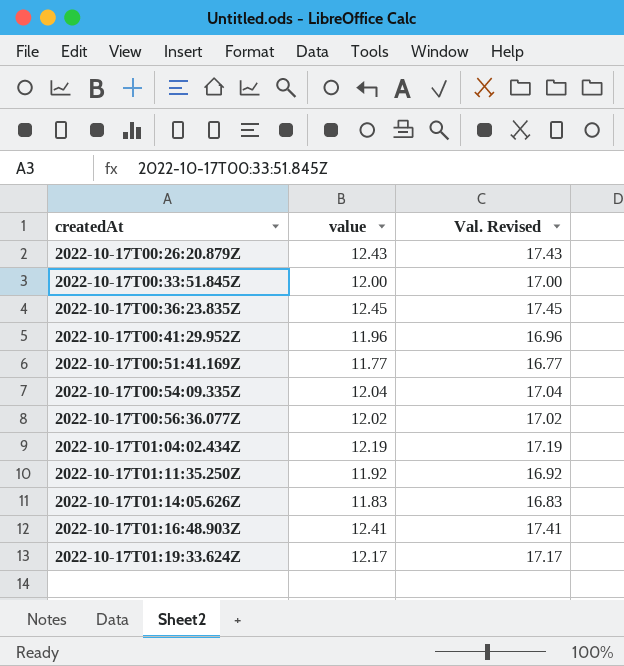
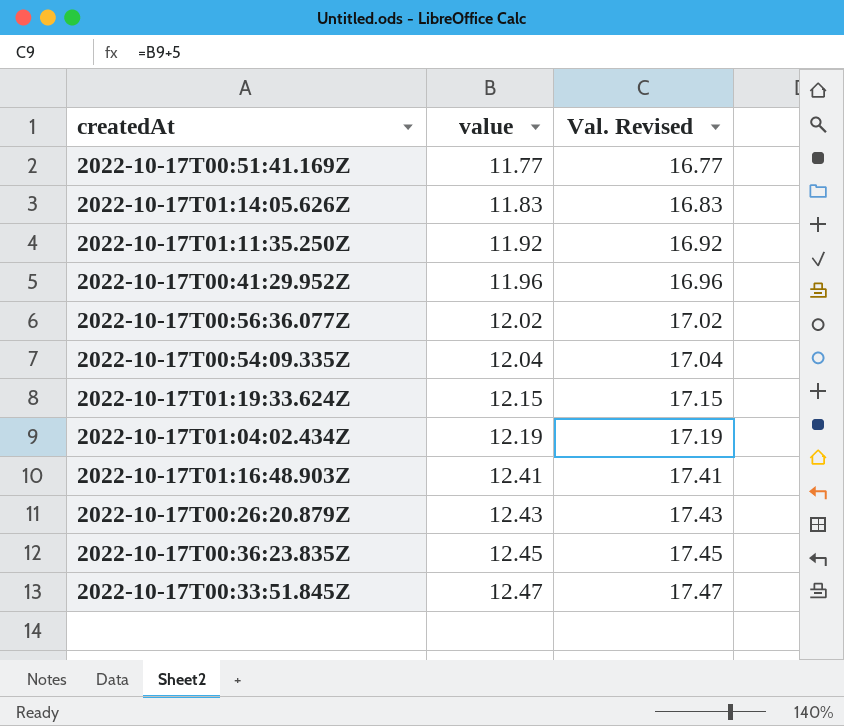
row order: createdAt ascending -> value ascending
2022-10-17T01:19:33.624Z | value: 12.17 -> 12.15
2022-10-17T01:19:33.624Z | Val. Revised: 17.17 -> 17.15
2022-10-17T00:33:51.845Z | value: 12.00 -> 12.47
2022-10-17T00:33:51.845Z | Val. Revised: 17.00 -> 17.47

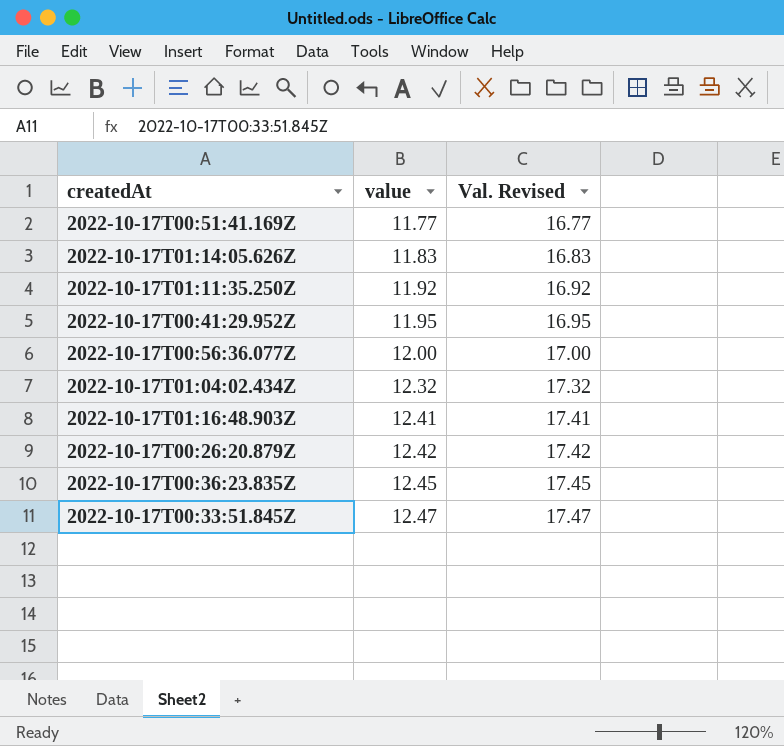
row 2022-10-17T00:54:09.335Z: 12.04 | 17.04 -> none
row 2022-10-17T01:19:33.624Z: 12.15 | 17.15 -> none
2022-10-17T00:41:29.952Z | value: 11.96 -> 11.95
2022-10-17T00:41:29.952Z | Val. Revised: 16.96 -> 16.95
2022-10-17T00:56:36.077Z | value: 12.02 -> 12.00
2022-10-17T00:56:36.077Z | Val. Revised: 17.02 -> 17.00
2022-10-17T01:04:02.434Z | value: 12.19 -> 12.32
2022-10-17T01:04:02.434Z | Val. Revised: 17.19 -> 17.32
2022-10-17T00:26:20.879Z | value: 12.43 -> 12.42
2022-10-17T00:26:20.879Z | Val. Revised: 17.43 -> 17.42

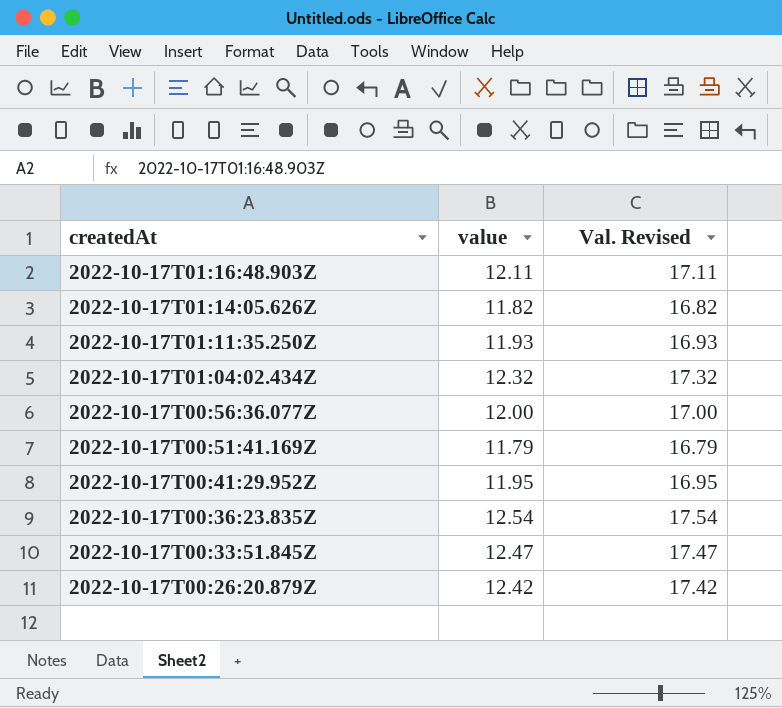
row order: value ascending -> createdAt descending
2022-10-17T01:16:48.903Z | value: 12.41 -> 12.11
2022-10-17T01:16:48.903Z | Val. Revised: 17.41 -> 17.11
2022-10-17T01:14:05.626Z | value: 11.83 -> 11.82
2022-10-17T01:14:05.626Z | Val. Revised: 16.83 -> 16.82
2022-10-17T01:11:35.250Z | value: 11.92 -> 11.93
2022-10-17T01:11:35.250Z | Val. Revised: 16.92 -> 16.93
2022-10-17T00:51:41.169Z | value: 11.77 -> 11.79
2022-10-17T00:51:41.169Z | Val. Revised: 16.77 -> 16.79
2022-10-17T00:36:23.835Z | value: 12.45 -> 12.54
2022-10-17T00:36:23.835Z | Val. Revised: 17.45 -> 17.54

